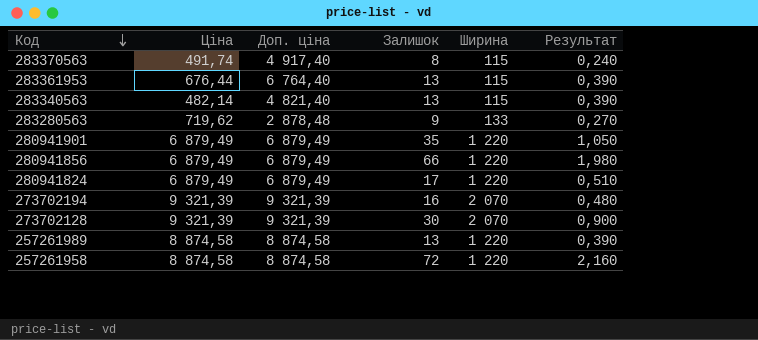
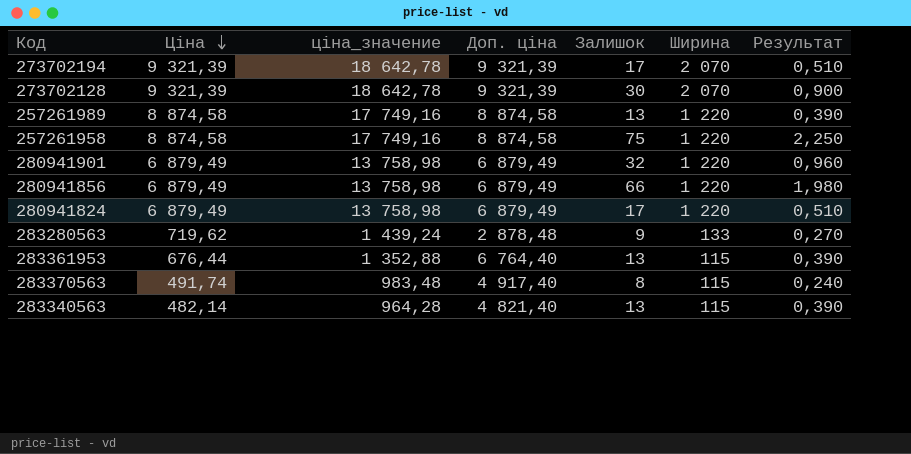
row order: Код descending -> Ціна descending
column ціна_значение | formula: none -> [Ціна] * 2
273702194 | Залишок: 16 -> 17
273702194 | Результат: 0,480 -> 0,510
257261958 | Залишок: 72 -> 75
257261958 | Результат: 2,160 -> 2,250
280941901 | Залишок: 35 -> 32
280941901 | Результат: 1,050 -> 0,960

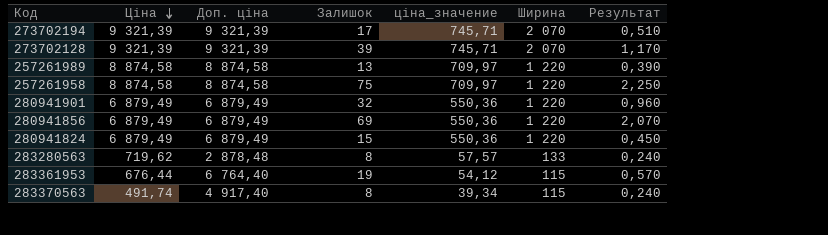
column ціна_значение | formula: [Ціна] * 2 -> [Ціна] * 0,08
column ціна_значение | position: 3 -> 5
row 283340563: 482,14 | 964,28 | 4 821,40 | 13 | 115 | 0,390 -> none
273702128 | Залишок: 30 -> 39
273702128 | Результат: 0,900 -> 1,170
280941856 | Залишок: 66 -> 69
280941856 | Результат: 1,980 -> 2,070
280941824 | Залишок: 17 -> 15
280941824 | Результат: 0,510 -> 0,450
283280563 | Залишок: 9 -> 8
283280563 | Результат: 0,270 -> 0,240
283361953 | Залишок: 13 -> 19
283361953 | Результат: 0,390 -> 0,570

